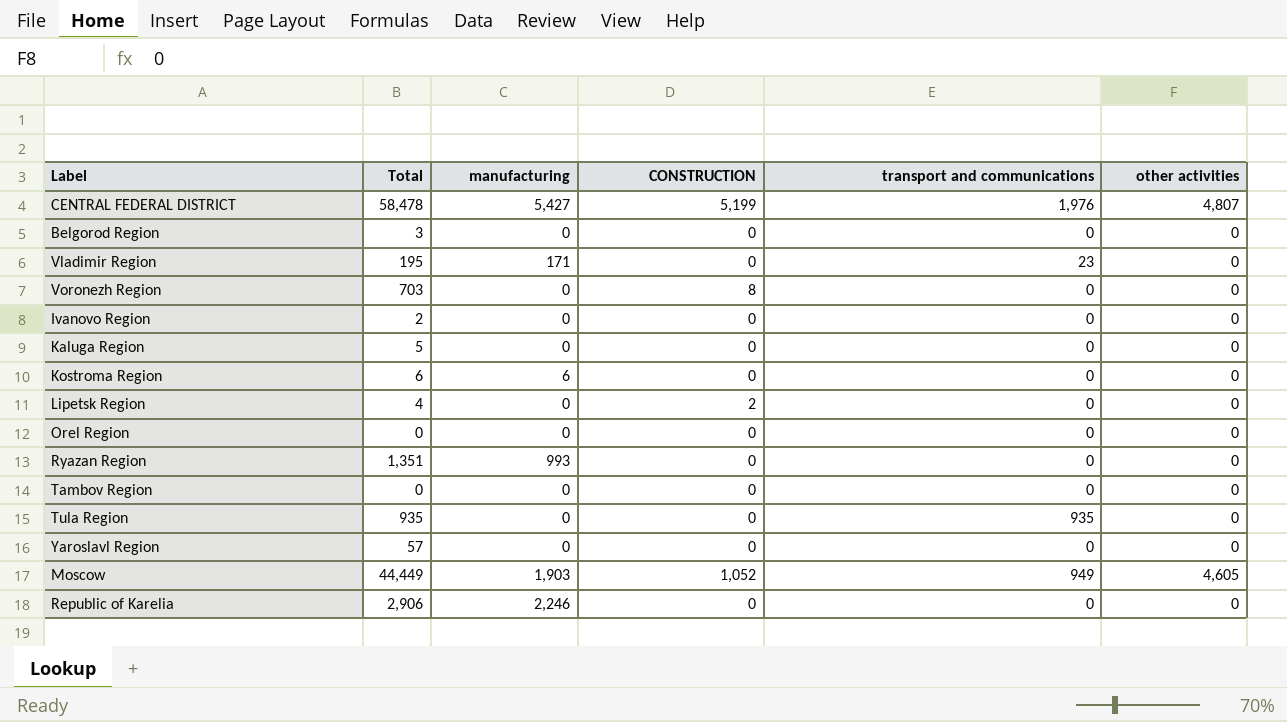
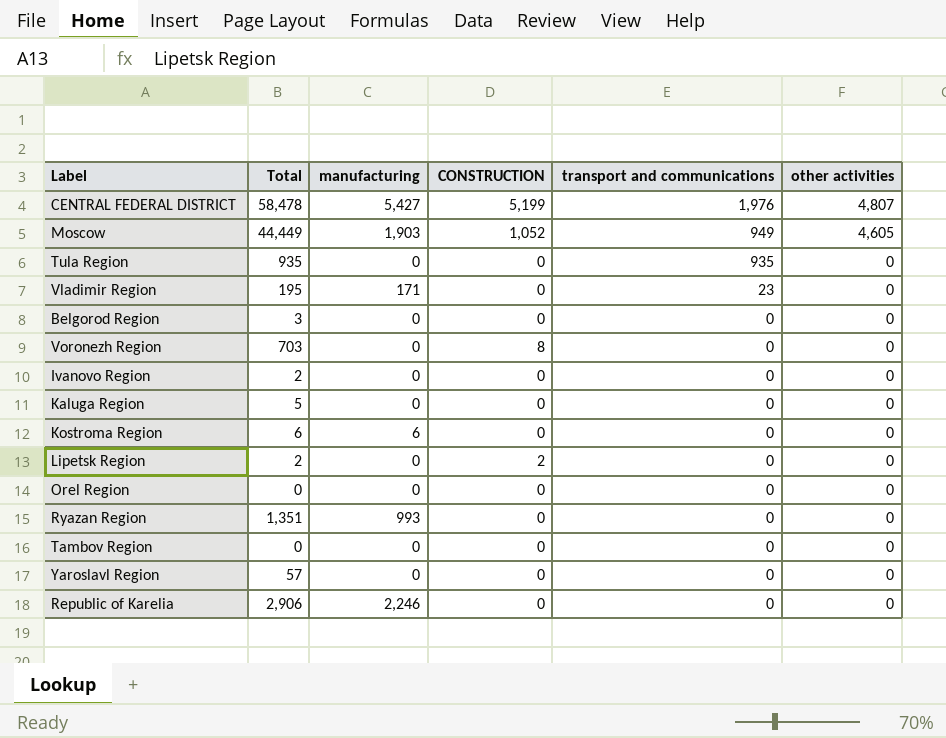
row order: none -> transport and communications descending
Lipetsk Region | Total: 4 -> 2

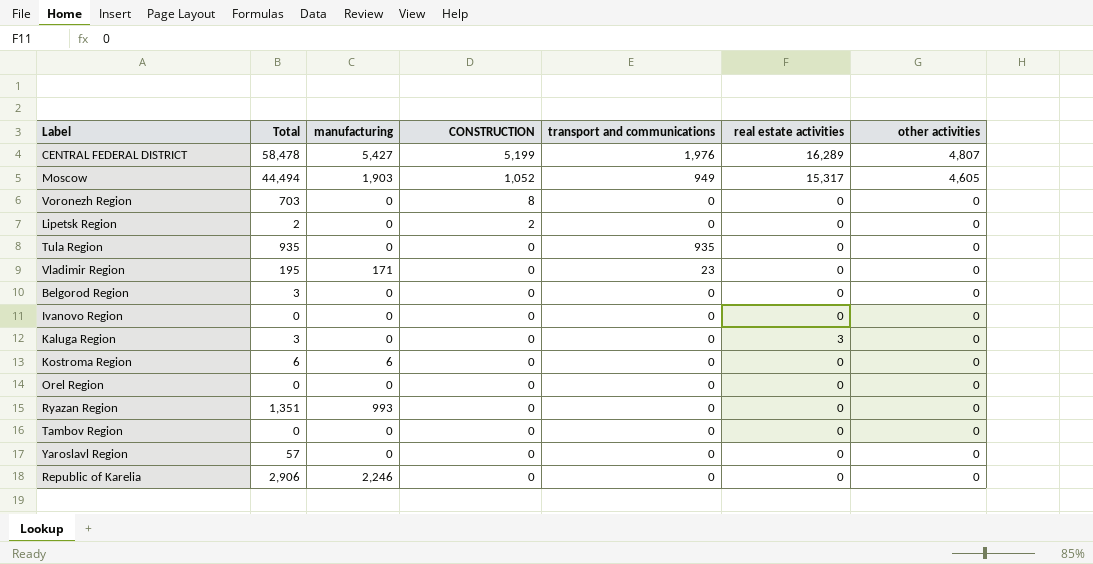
row order: transport and communications descending -> CONSTRUCTION descending
column real estate activities | position: none -> 6
Moscow | Total: 44,449 -> 44,494
Ivanovo Region | Total: 2 -> 0
Kaluga Region | Total: 5 -> 3

